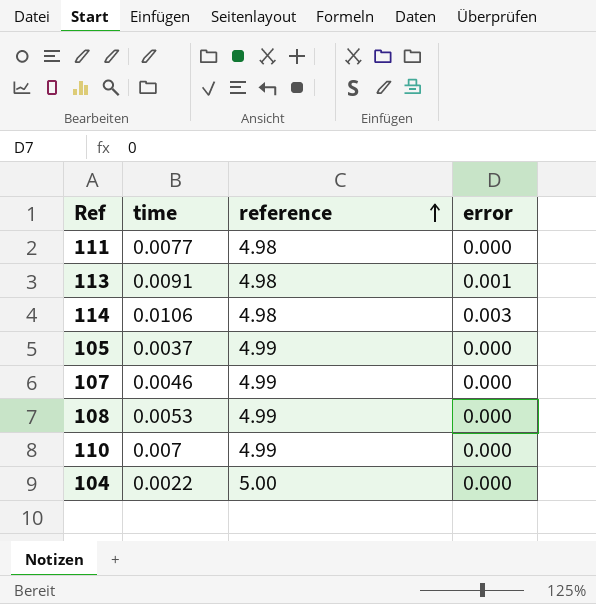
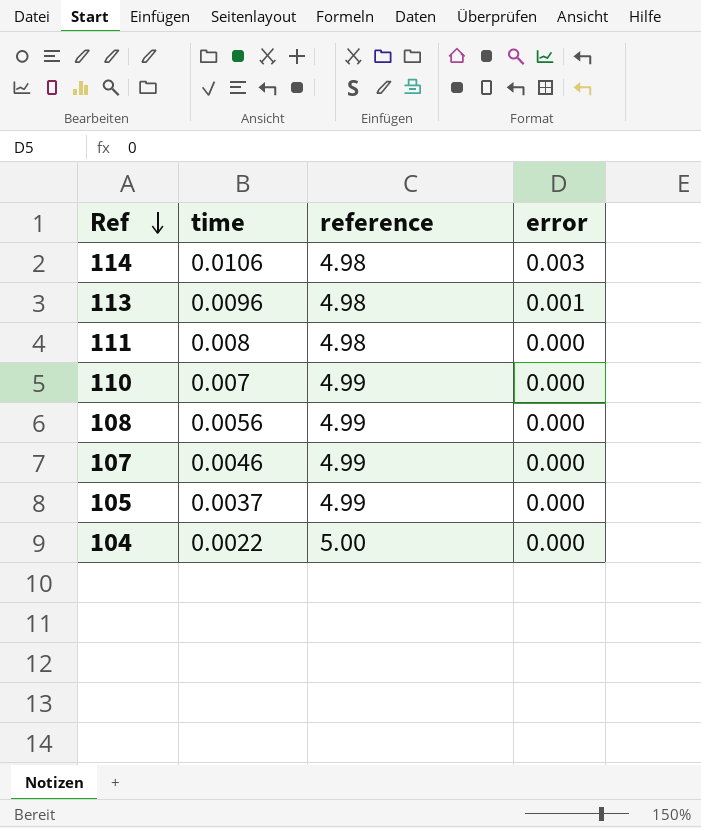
row order: reference ascending -> Ref descending
113 | time: 0.0091 -> 0.0096
111 | time: 0.0077 -> 0.008
108 | time: 0.0053 -> 0.0056

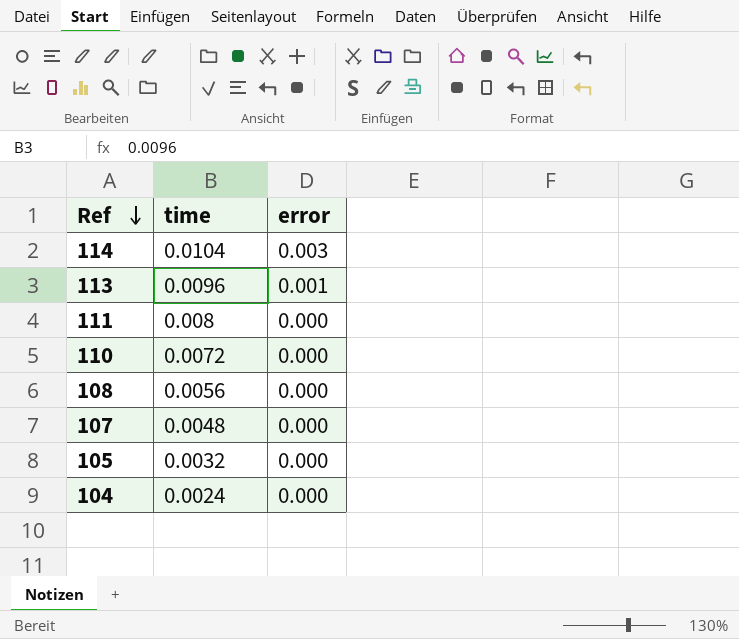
column reference | position: 3 -> none
114 | time: 0.0106 -> 0.0104
110 | time: 0.007 -> 0.0072
107 | time: 0.0046 -> 0.0048
105 | time: 0.0037 -> 0.0032
104 | time: 0.0022 -> 0.0024

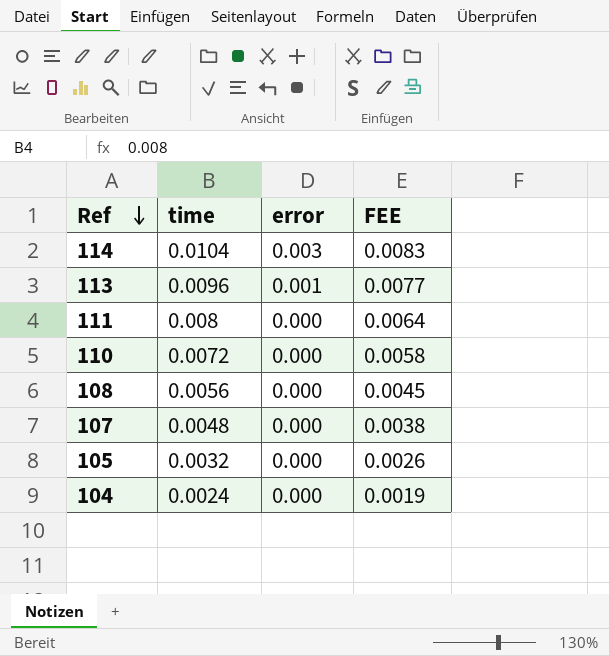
column FEE | formula: none -> [time] * 0.8

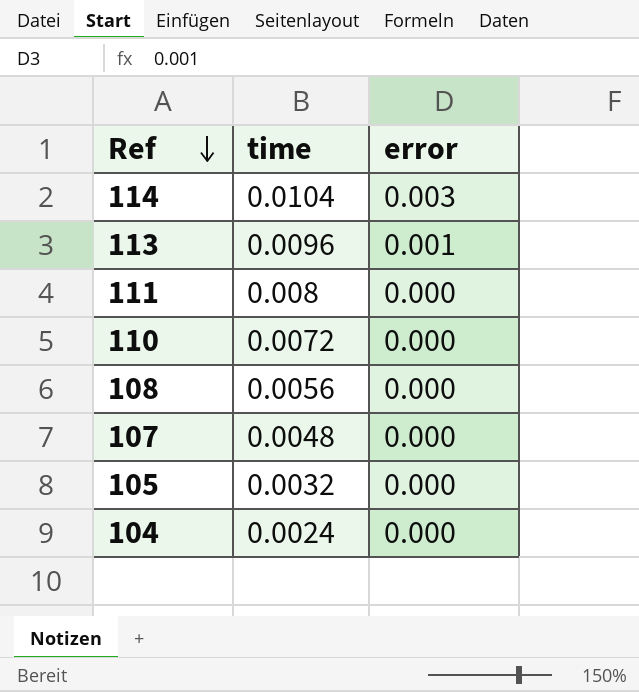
column FEE | formula: [time] * 0.8 -> none

